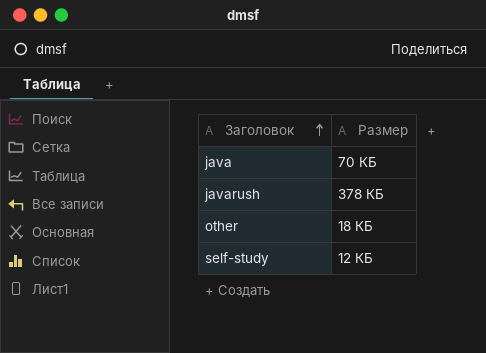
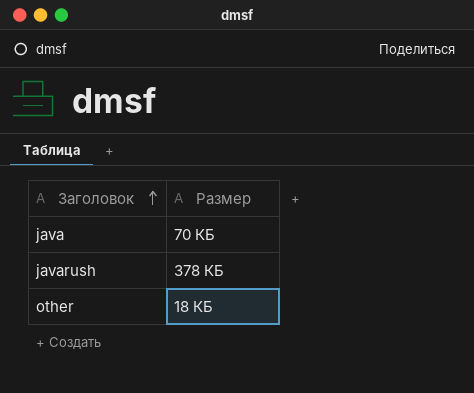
row self-study: 12 КБ -> none

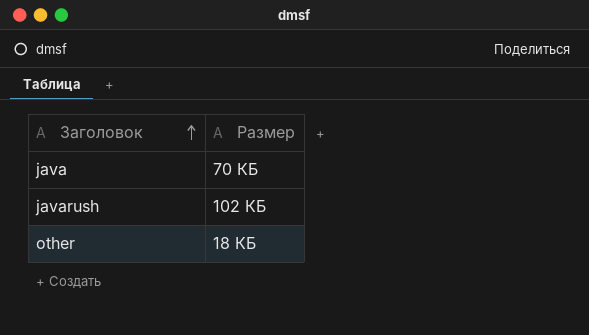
javarush | Размер: 378 КБ -> 102 КБ

